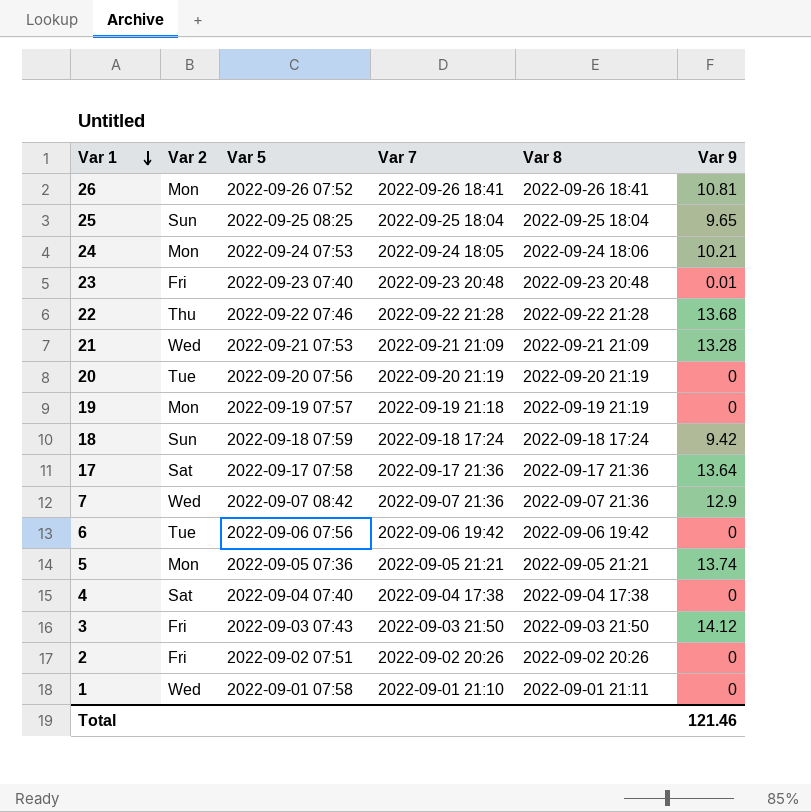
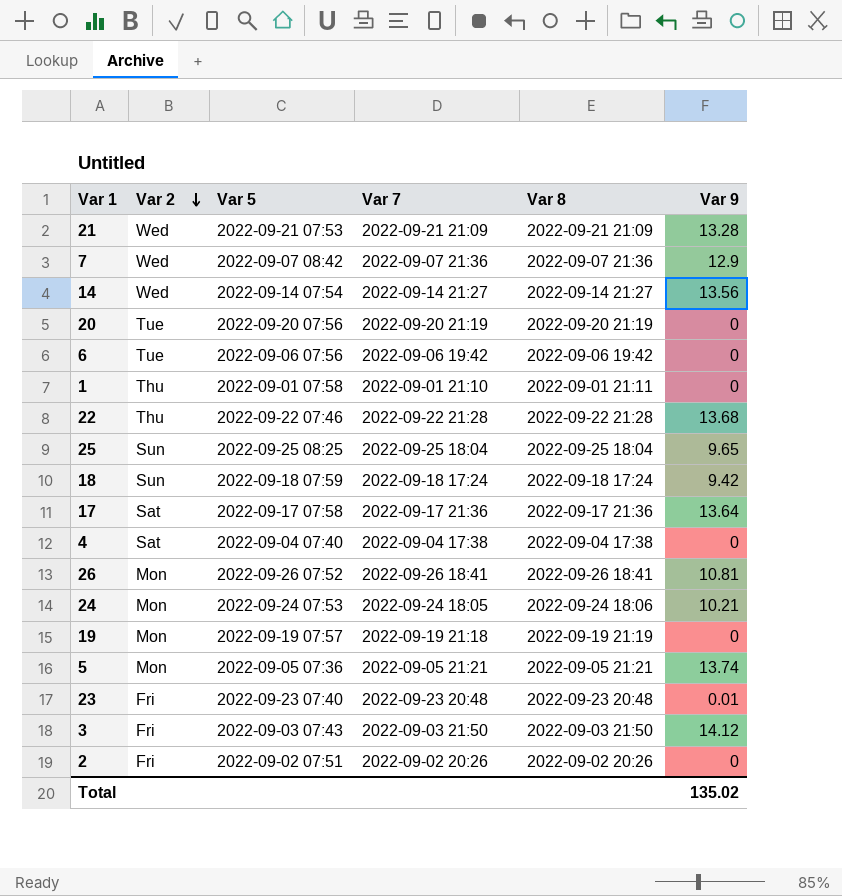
row order: Var 1 descending -> Var 2 descending
row 14: none -> Wed | 2022-09-14 07:54 | 2022-09-14 21:27 | 2022-09-14 21:27 | 13.56
1 | Var 2: Wed -> Thu
Total | Var 9: 121.46 -> 135.02

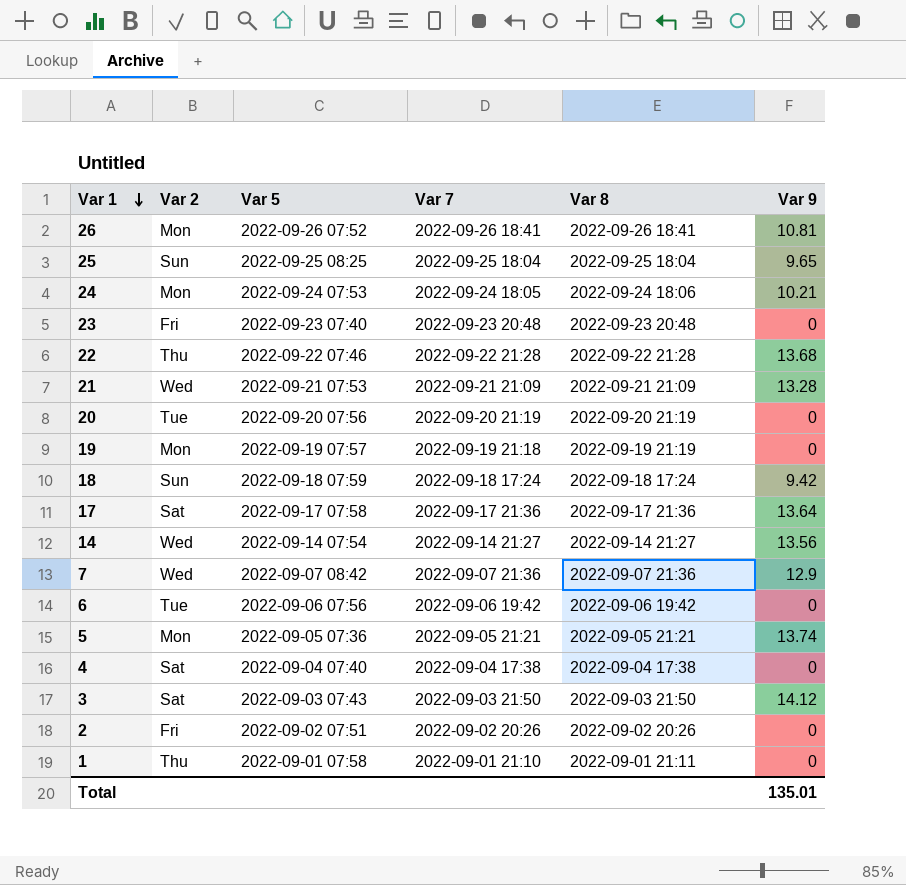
row order: Var 2 descending -> Var 1 descending
23 | Var 9: 0.01 -> 0
3 | Var 2: Fri -> Sat
Total | Var 9: 135.02 -> 135.01

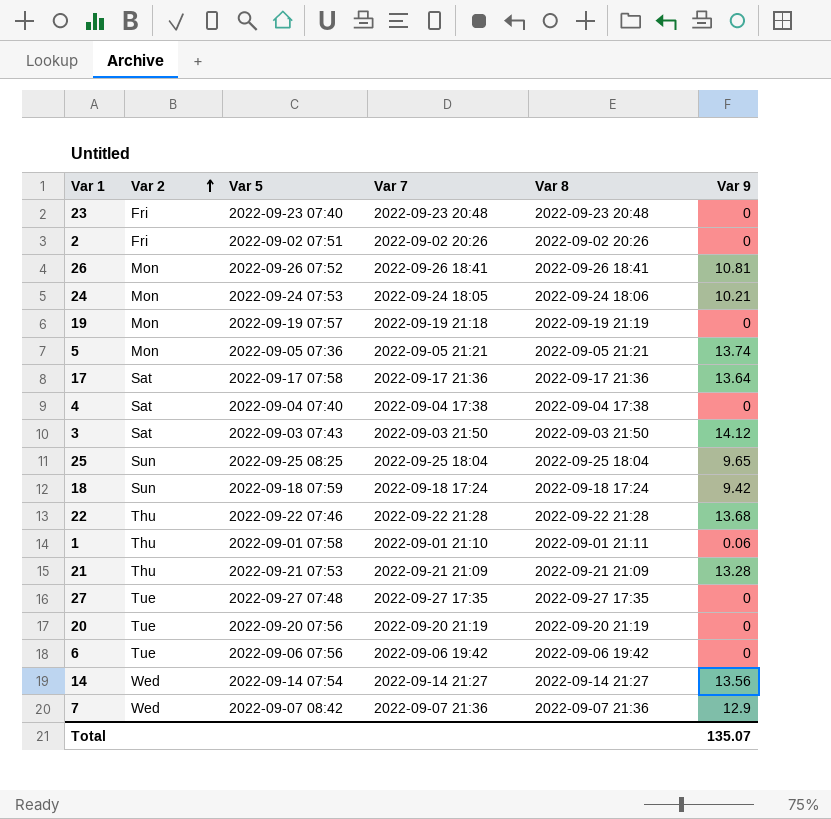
row order: Var 1 descending -> Var 2 ascending
1 | Var 9: 0 -> 0.06
21 | Var 2: Wed -> Thu
row 27: none -> Tue | 2022-09-27 07:48 | 2022-09-27 17:35 | 2022-09-27 17:35 | 0
Total | Var 9: 135.01 -> 135.07

